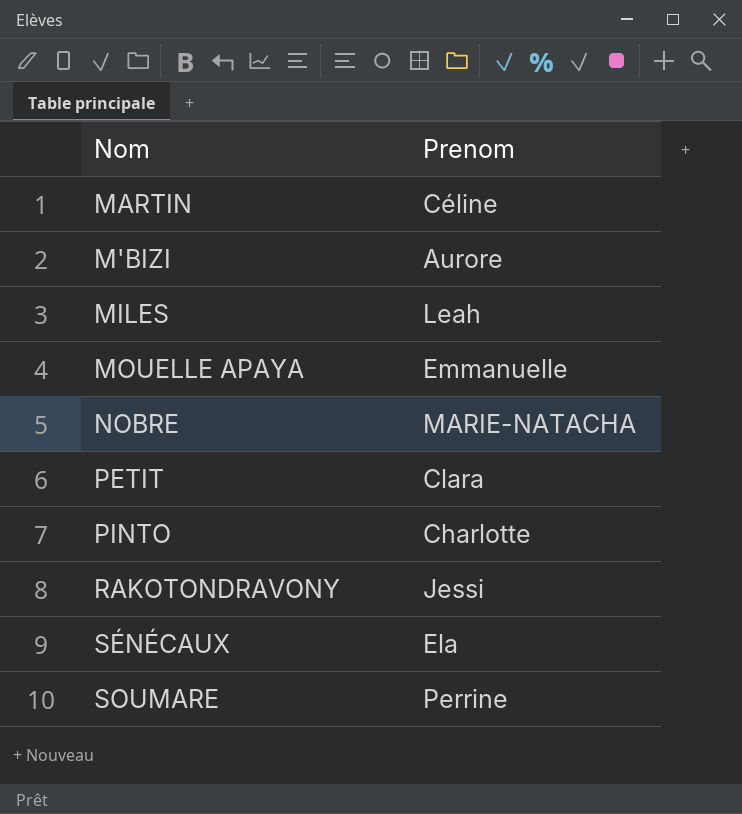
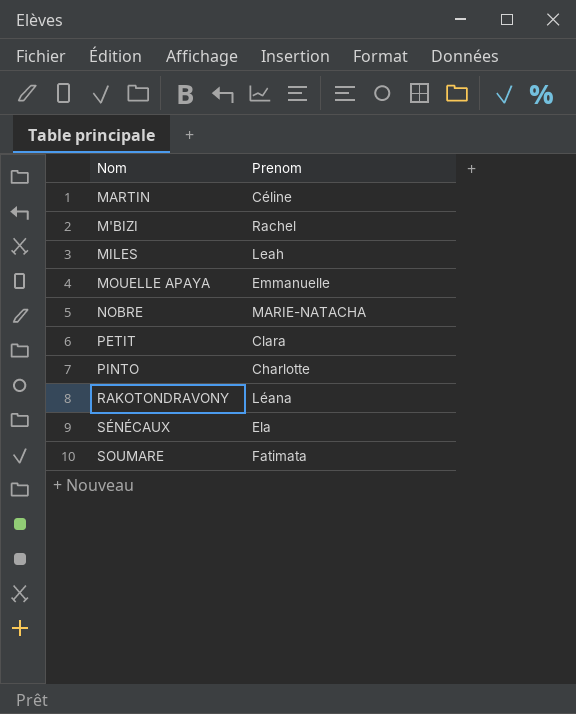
M'BIZI | Prenom: Aurore -> Rachel
RAKOTONDRAVONY | Prenom: Jessi -> Léana
SOUMARE | Prenom: Perrine -> Fatimata

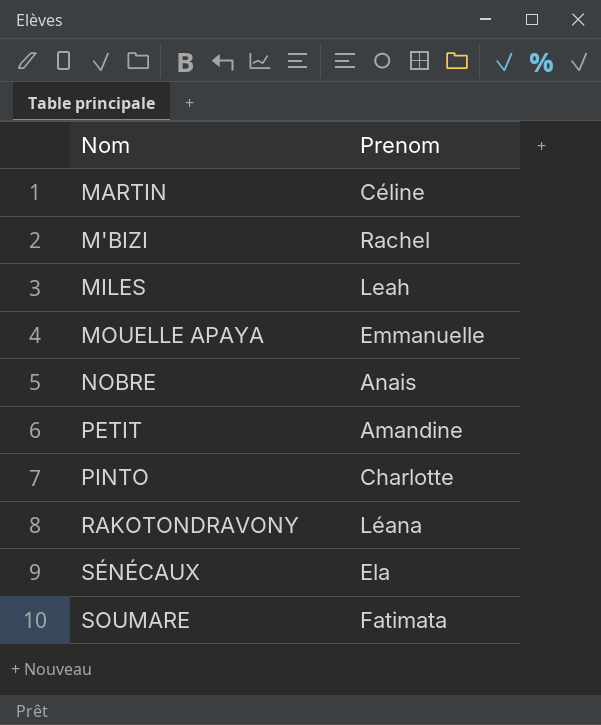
NOBRE | Prenom: MARIE-NATACHA -> Anais
PETIT | Prenom: Clara -> Amandine

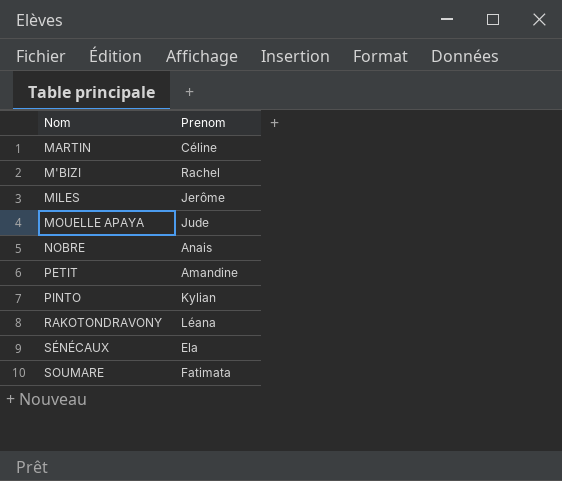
MILES | Prenom: Leah -> Jerôme
MOUELLE APAYA | Prenom: Emmanuelle -> Jude
PINTO | Prenom: Charlotte -> Kylian

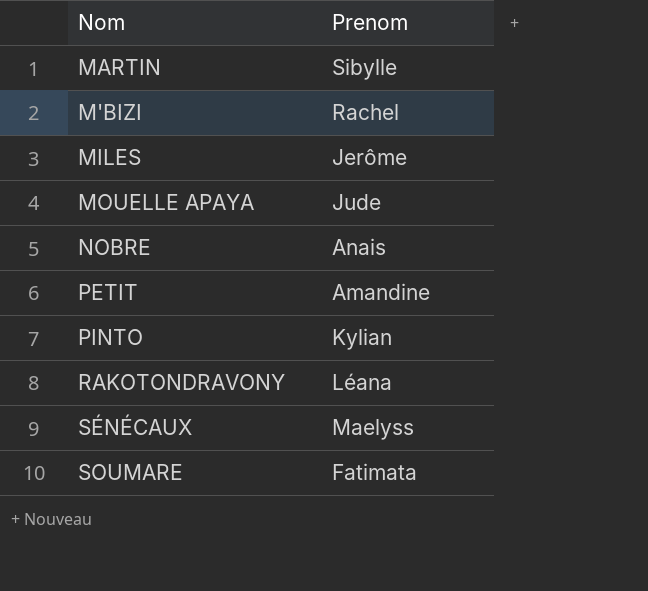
MARTIN | Prenom: Céline -> Sibylle
SÉNÉCAUX | Prenom: Ela -> Maelyss

